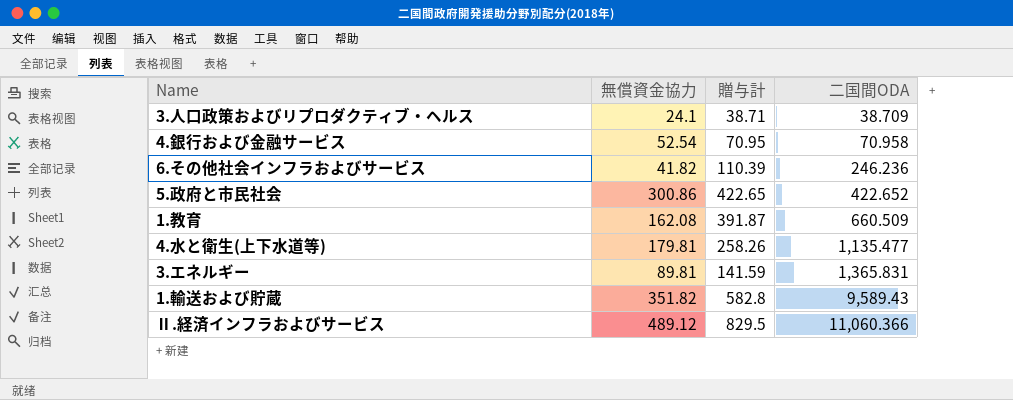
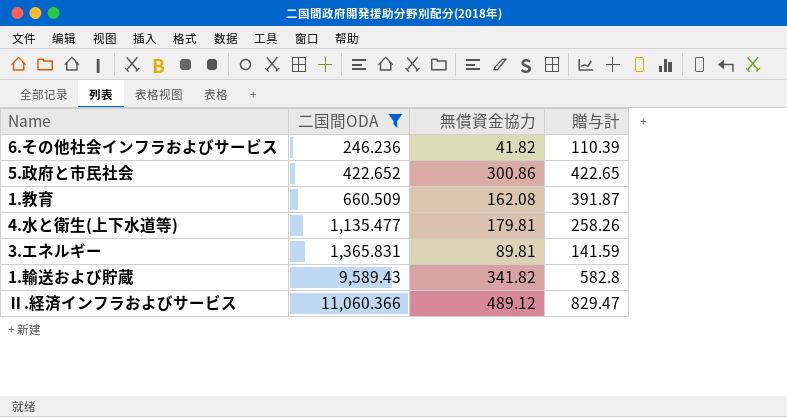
filter: none -> 二国間ODA >= 246.236
column 二国間ODA | position: 4 -> 2
1.輸送および貯蔵 | 無償資金協力: 351.82 -> 341.82
Ⅱ.経済インフラおよびサービス | 贈与計: 829.5 -> 829.47

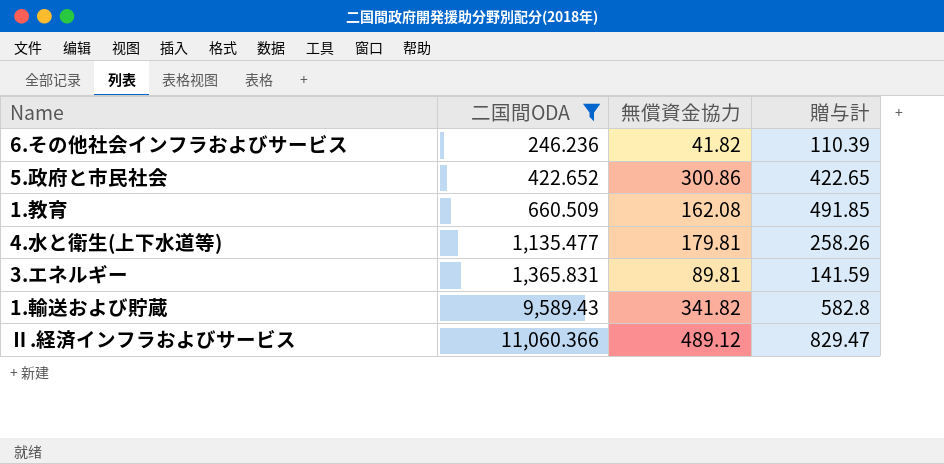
1.教育 | 贈与計: 391.87 -> 491.85

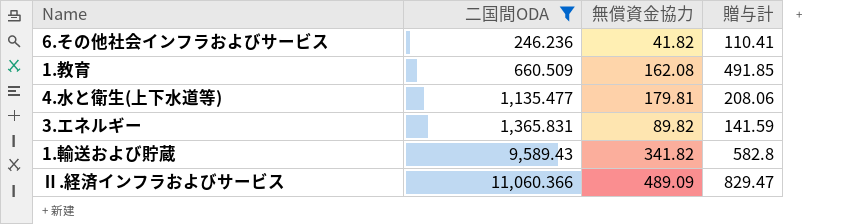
row 5.政府と市民社会: 422.652 | 300.86 | 422.65 -> none
6.その他社会インフラおよびサービス | 贈与計: 110.39 -> 110.41
4.水と衛生(上下水道等) | 贈与計: 258.26 -> 208.06
3.エネルギー | 無償資金協力: 89.81 -> 89.82
Ⅱ.経済インフラおよびサービス | 無償資金協力: 489.12 -> 489.09

